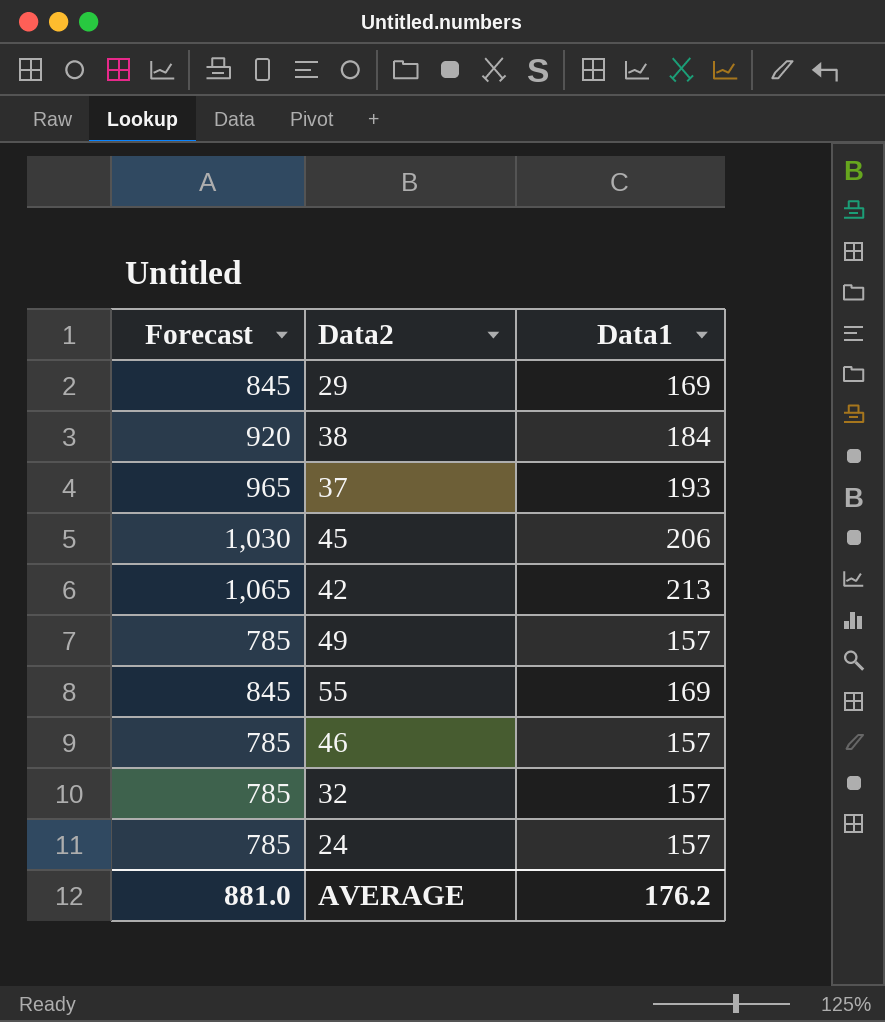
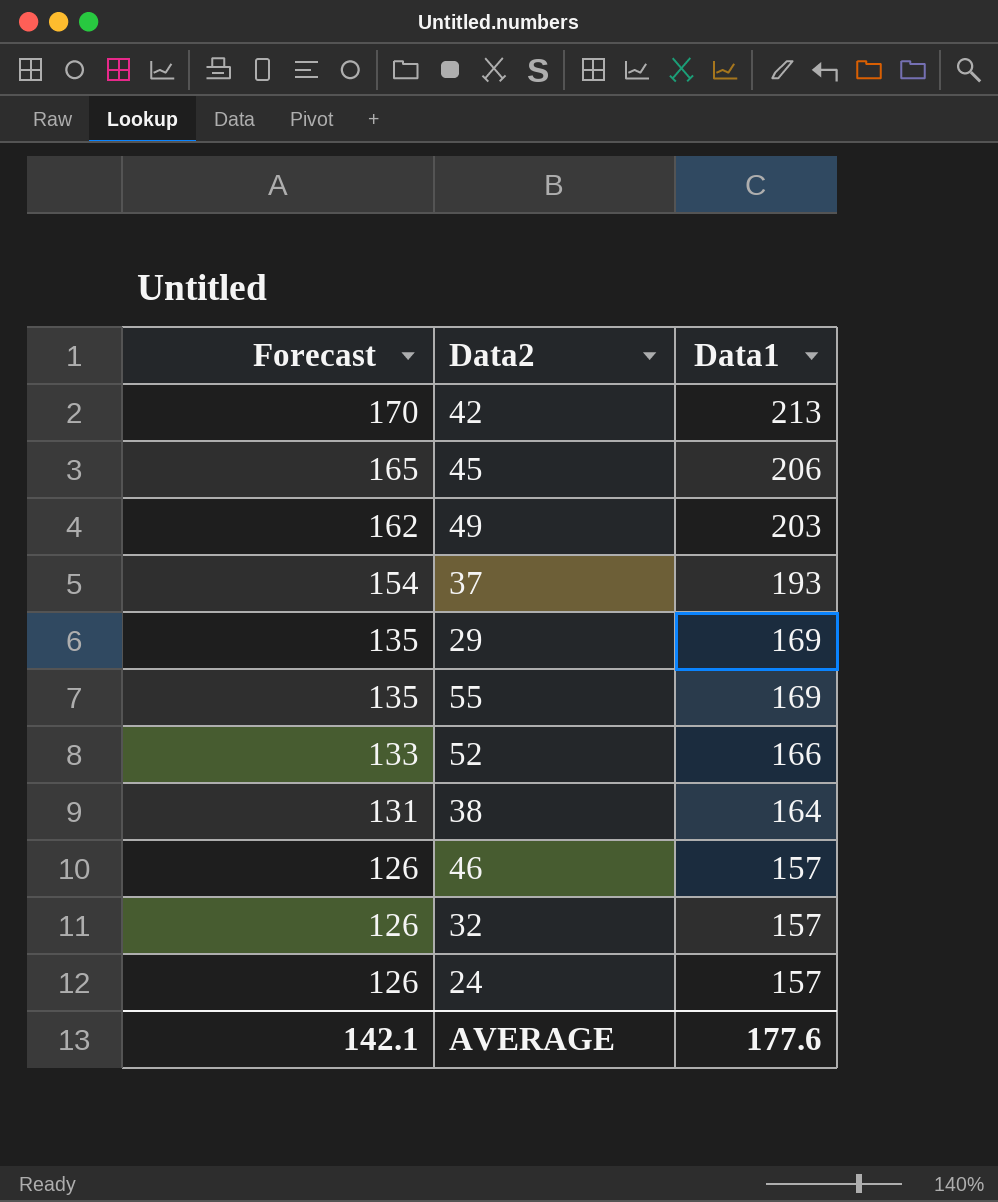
row order: none -> Forecast descending
column Forecast | formula: [Data1] * 5 -> [Data1] * 0.8
49 | Data1: 157 -> 203
row 52: none -> 133 | 166
38 | Data1: 184 -> 164
AVERAGE | Forecast: 881.0 -> 142.1
AVERAGE | Data1: 176.2 -> 177.6

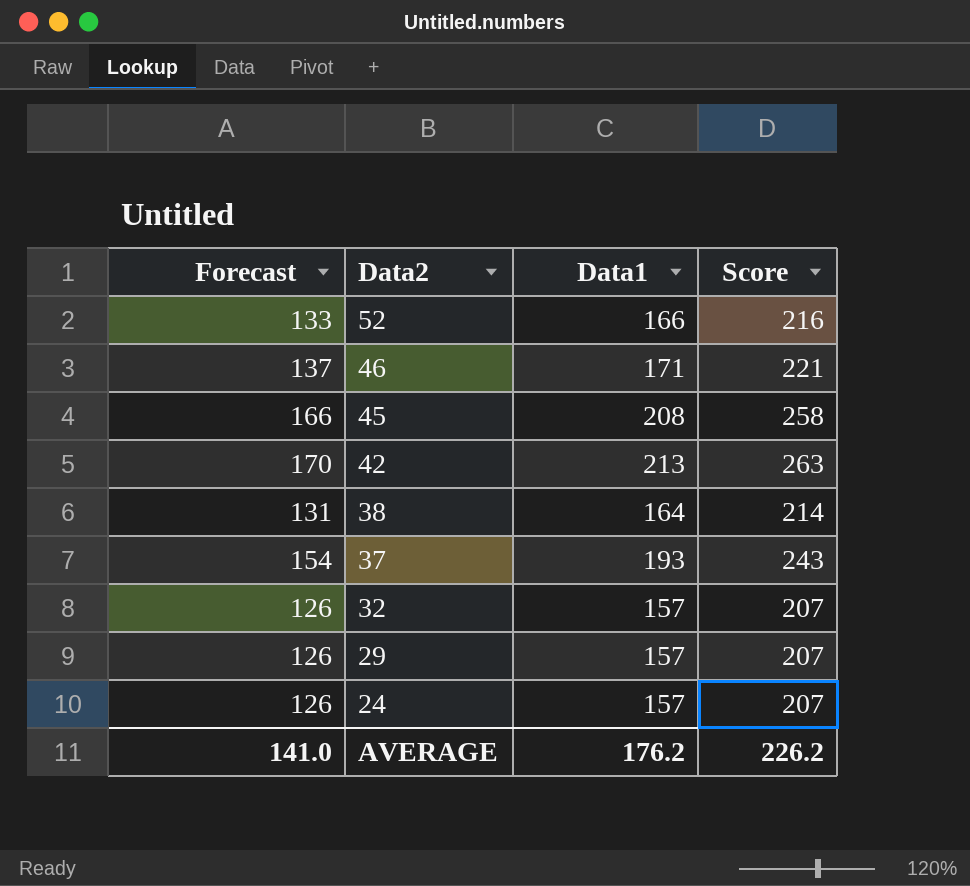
row order: Forecast descending -> Data2 descending
column Score | formula: none -> [Data1] + 50
row 49: 162 | 203 -> none
row 55: 135 | 169 -> none
46 | Forecast: 126 -> 137
46 | Data1: 157 -> 171
45 | Forecast: 165 -> 166
45 | Data1: 206 -> 208
29 | Forecast: 135 -> 126
29 | Data1: 169 -> 157
AVERAGE | Forecast: 142.1 -> 141.0
AVERAGE | Data1: 177.6 -> 176.2

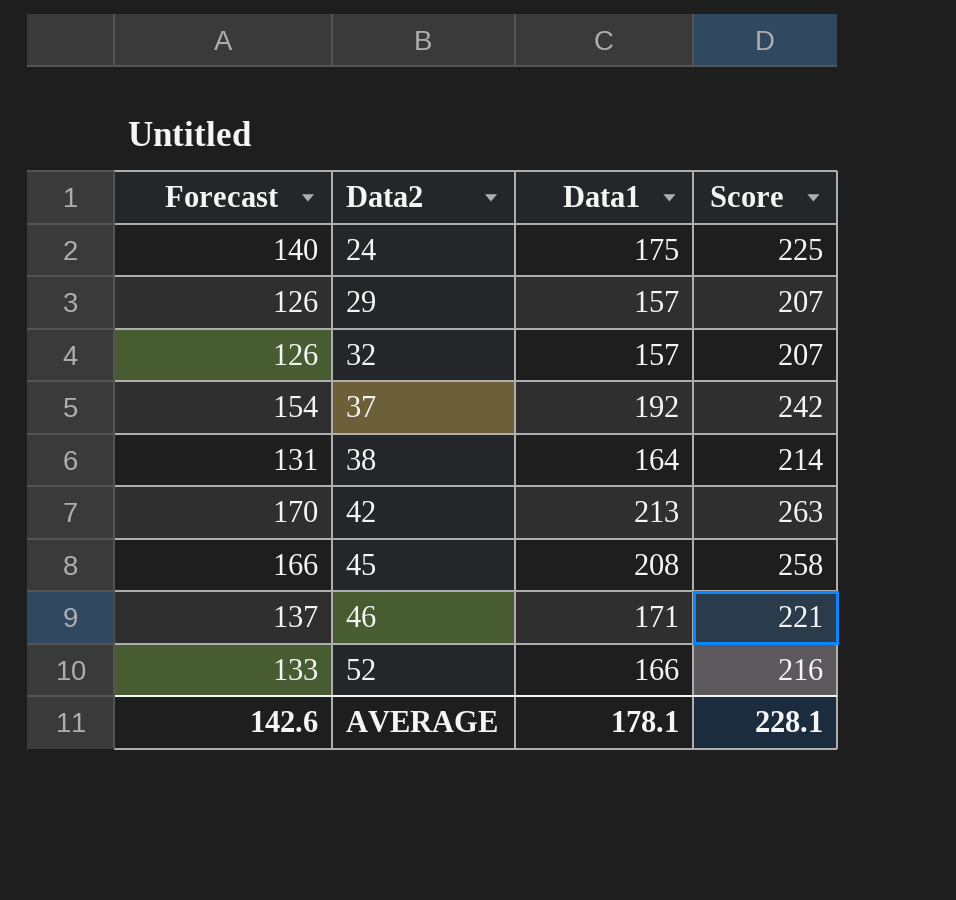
row order: Data2 descending -> Data2 ascending
24 | Forecast: 126 -> 140
24 | Data1: 157 -> 175
24 | Score: 207 -> 225
37 | Data1: 193 -> 192
37 | Score: 243 -> 242
AVERAGE | Forecast: 141.0 -> 142.6
AVERAGE | Data1: 176.2 -> 178.1
AVERAGE | Score: 226.2 -> 228.1

